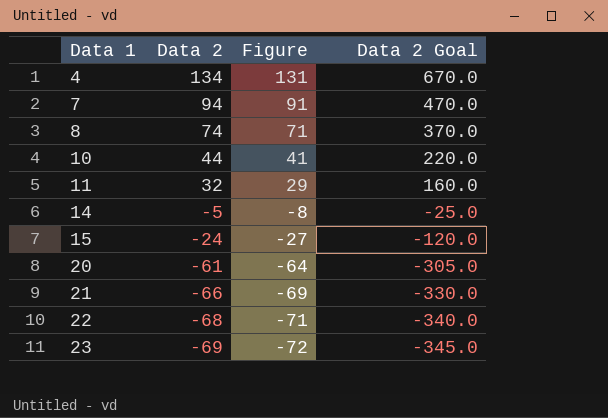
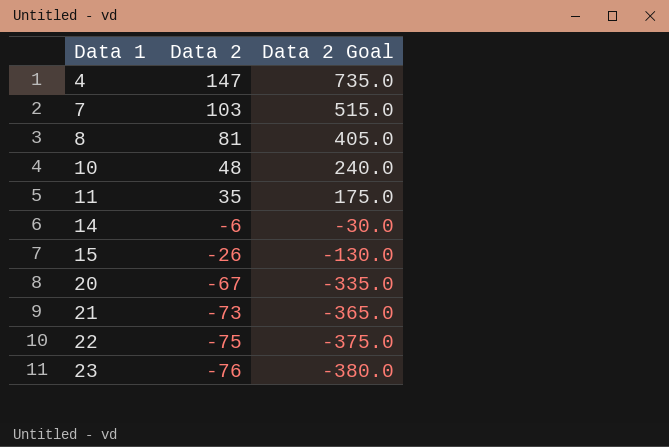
column Figure | formula: [Data 2] - 3 -> none
4 | Data 2: 134 -> 147
4 | Data 2 Goal: 670.0 -> 735.0
7 | Data 2: 94 -> 103
7 | Data 2 Goal: 470.0 -> 515.0
8 | Data 2: 74 -> 81
8 | Data 2 Goal: 370.0 -> 405.0
10 | Data 2: 44 -> 48
10 | Data 2 Goal: 220.0 -> 240.0
11 | Data 2: 32 -> 35
11 | Data 2 Goal: 160.0 -> 175.0
14 | Data 2: -5 -> -6
14 | Data 2 Goal: -25.0 -> -30.0
15 | Data 2: -24 -> -26
15 | Data 2 Goal: -120.0 -> -130.0
20 | Data 2: -61 -> -67
20 | Data 2 Goal: -305.0 -> -335.0
21 | Data 2: -66 -> -73
21 | Data 2 Goal: -330.0 -> -365.0
22 | Data 2: -68 -> -75
22 | Data 2 Goal: -340.0 -> -375.0
23 | Data 2: -69 -> -76
23 | Data 2 Goal: -345.0 -> -380.0

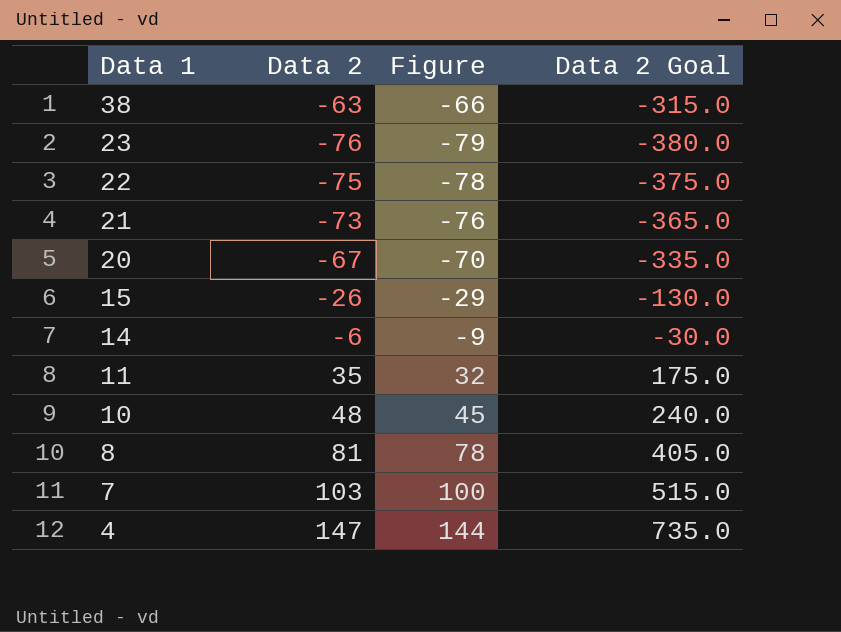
row order: Data 1 ascending -> Data 1 descending
column Figure | formula: none -> [Data 2] - 3
row 38: none -> -63 | -66 | -315.0

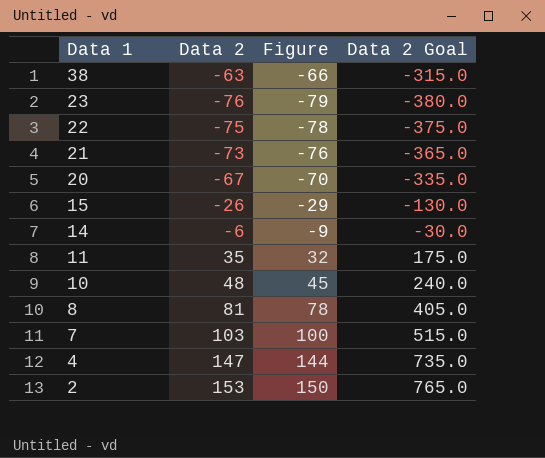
row 2: none -> 153 | 150 | 765.0

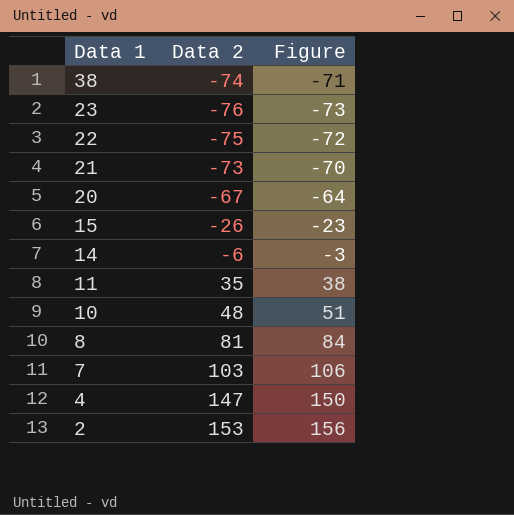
column Data 2 Goal | formula: [Data 2] * 5 -> none
column Figure | formula: [Data 2] - 3 -> [Data 2] + 3
38 | Data 2: -63 -> -74

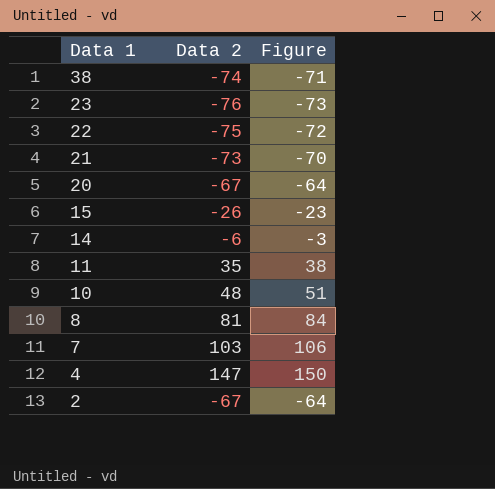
2 | Data 2: 153 -> -67
2 | Figure: 156 -> -64

